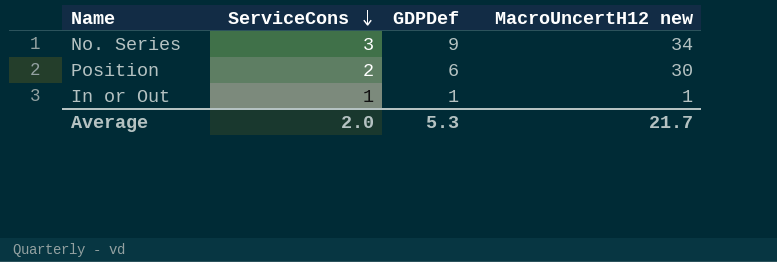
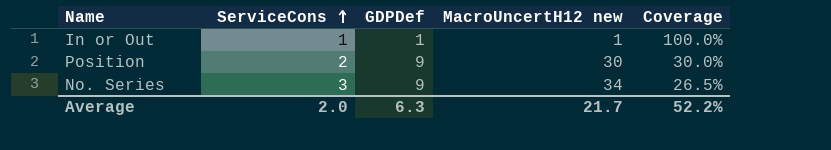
row order: ServiceCons descending -> ServiceCons ascending
column Coverage | formula: none -> [GDPDef] / [MacroUncertH12 new]
Position | GDPDef: 6 -> 9
Average | GDPDef: 5.3 -> 6.3

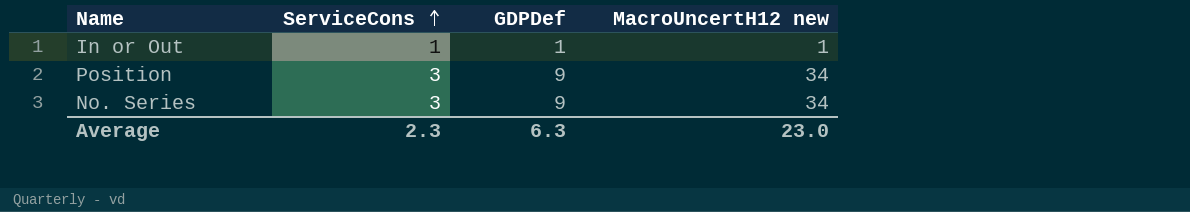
column Coverage | formula: [GDPDef] / [MacroUncertH12 new] -> none
Position | ServiceCons: 2 -> 3
Position | MacroUncertH12 new: 30 -> 34
Average | ServiceCons: 2.0 -> 2.3
Average | MacroUncertH12 new: 21.7 -> 23.0

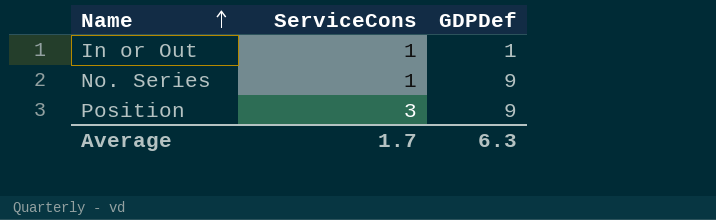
row order: ServiceCons ascending -> Name ascending
column MacroUncertH12 new | position: 4 -> none
No. Series | ServiceCons: 3 -> 1
Average | ServiceCons: 2.3 -> 1.7

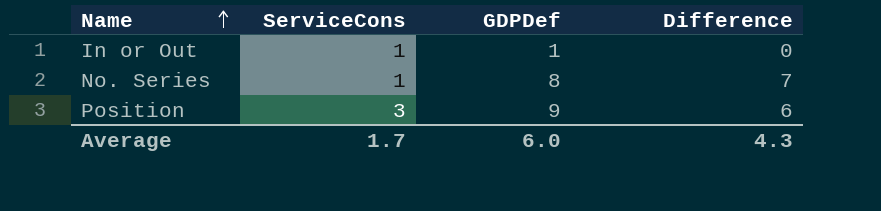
column Difference | formula: none -> [GDPDef] - [ServiceCons]
No. Series | GDPDef: 9 -> 8
Average | GDPDef: 6.3 -> 6.0

